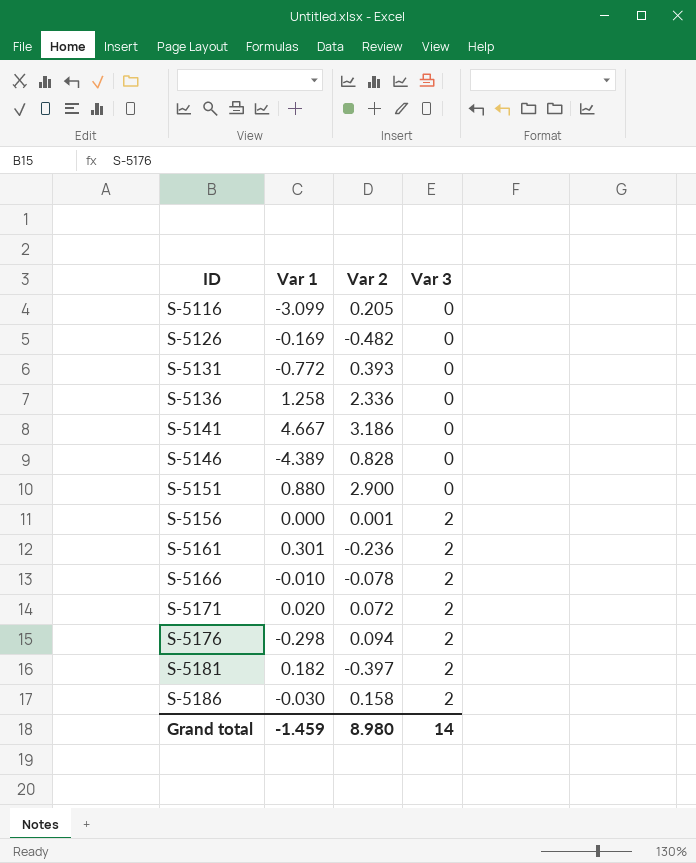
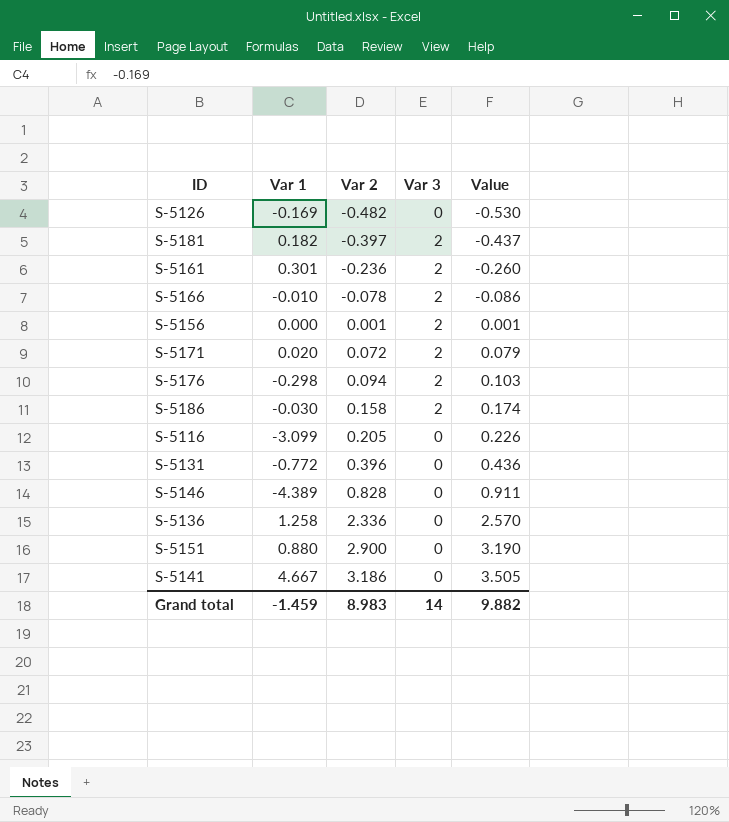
row order: ID ascending -> Var 2 ascending
column Value | formula: none -> [Var 2] * 1.1
S-5131 | Var 2: 0.393 -> 0.396
Grand total | Var 2: 8.980 -> 8.983

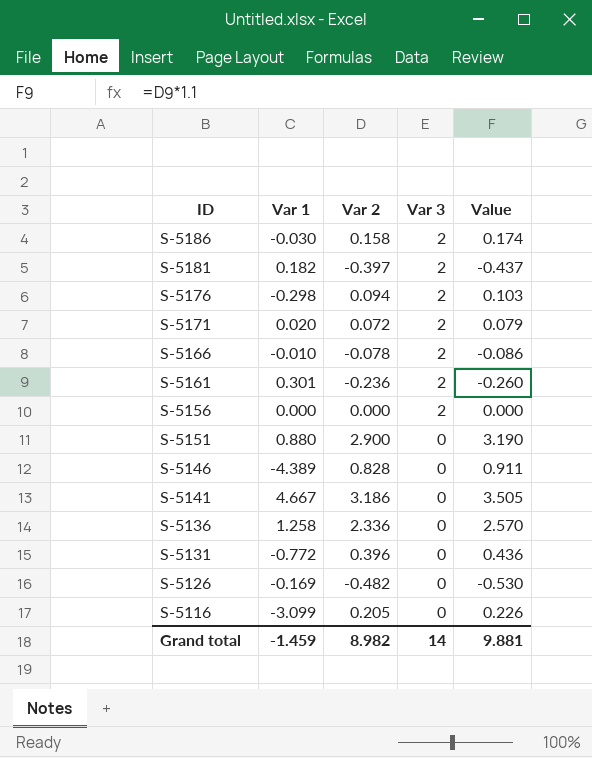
row order: Var 2 ascending -> ID descending
S-5156 | Var 2: 0.001 -> 0.000
S-5156 | Value: 0.001 -> 0.000
Grand total | Var 2: 8.983 -> 8.982
Grand total | Value: 9.882 -> 9.881

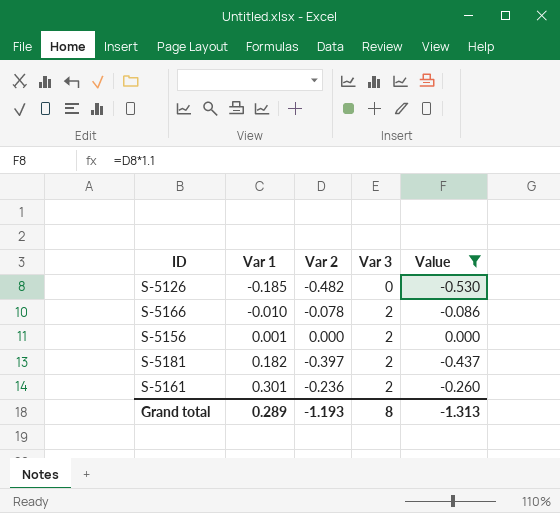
filter: none -> Value <= 0.000
row order: ID descending -> Var 1 ascending
S-5126 | Var 1: -0.169 -> -0.185
S-5156 | Var 1: 0.000 -> 0.001
Grand total | Var 1: -1.459 -> 0.289
Grand total | Var 2: 8.982 -> -1.193
Grand total | Var 3: 14 -> 8
Grand total | Value: 9.881 -> -1.313

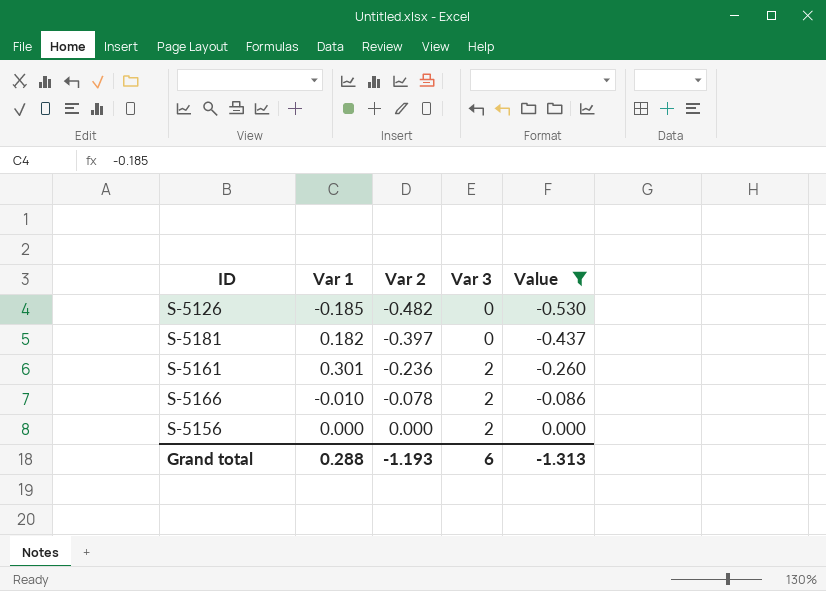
row order: Var 1 ascending -> Var 2 ascending
S-5181 | Var 3: 2 -> 0
S-5156 | Var 1: 0.001 -> 0.000
Grand total | Var 1: 0.289 -> 0.288
Grand total | Var 3: 8 -> 6

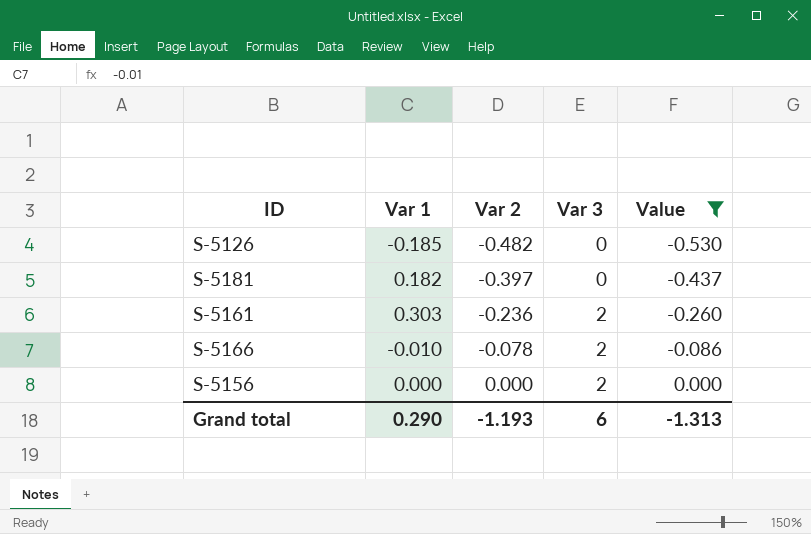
S-5161 | Var 1: 0.301 -> 0.303
Grand total | Var 1: 0.288 -> 0.290

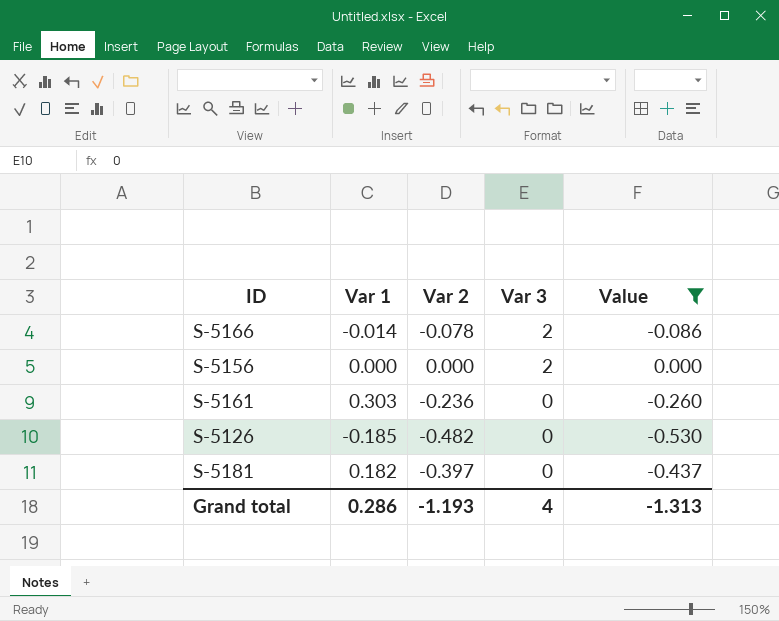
row order: Var 2 ascending -> Var 3 descending
S-5166 | Var 1: -0.010 -> -0.014
S-5161 | Var 3: 2 -> 0
Grand total | Var 1: 0.290 -> 0.286
Grand total | Var 3: 6 -> 4

